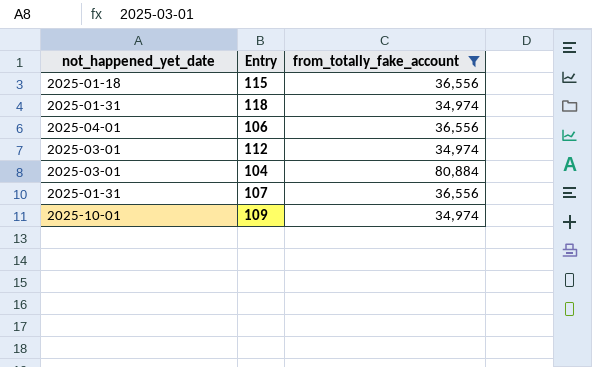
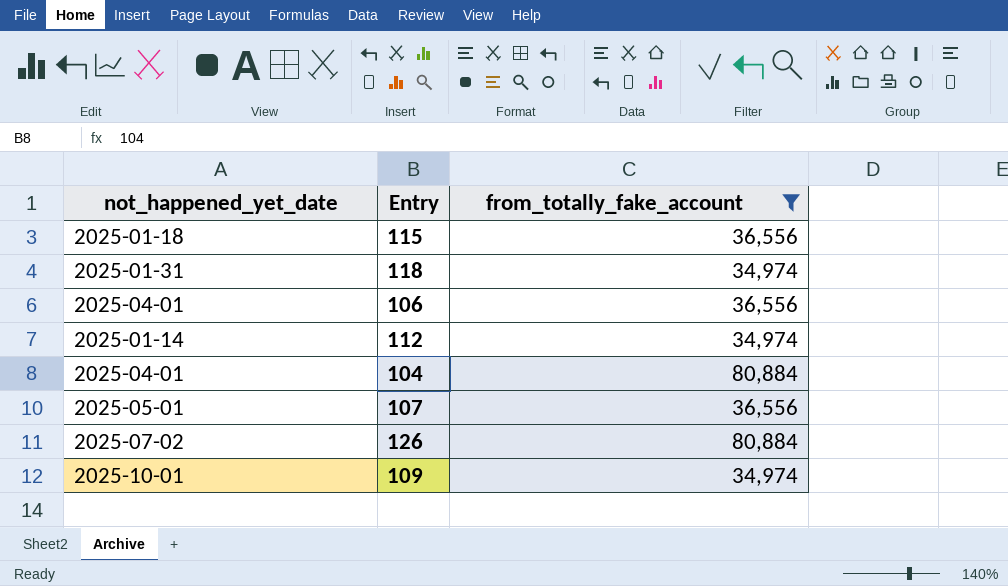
112 | not_happened_yet_date: 2025-03-01 -> 2025-01-14
104 | not_happened_yet_date: 2025-03-01 -> 2025-04-01
107 | not_happened_yet_date: 2025-01-31 -> 2025-05-01
row 126: none -> 2025-07-02 | 80,884

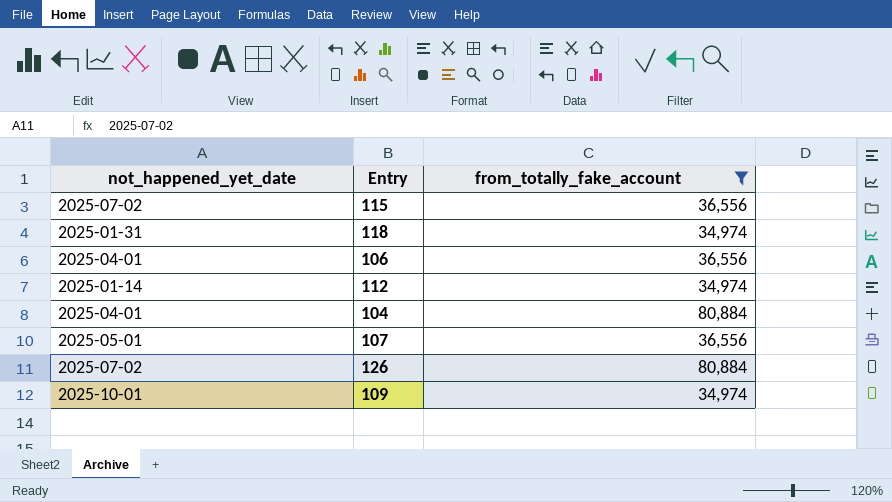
115 | not_happened_yet_date: 2025-01-18 -> 2025-07-02

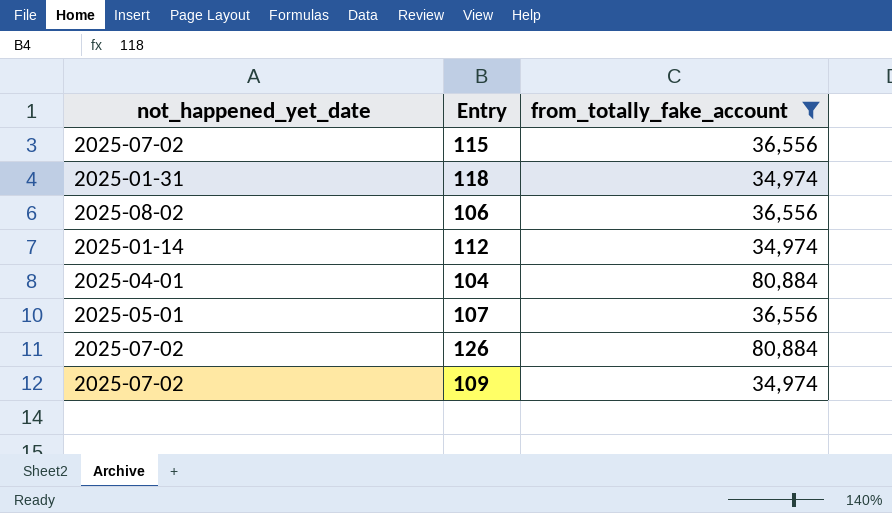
106 | not_happened_yet_date: 2025-04-01 -> 2025-08-02
109 | not_happened_yet_date: 2025-10-01 -> 2025-07-02

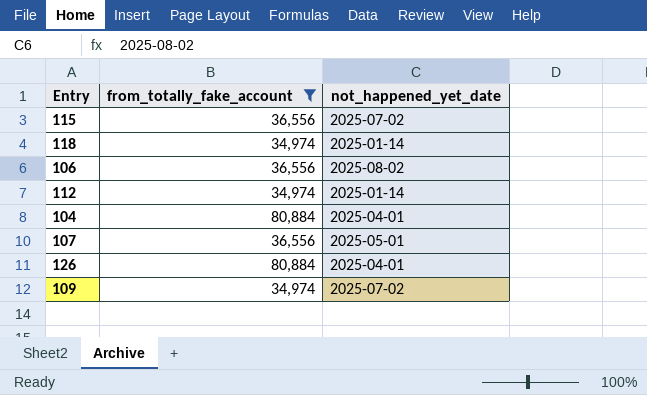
column not_happened_yet_date | position: 1 -> 3
118 | not_happened_yet_date: 2025-01-31 -> 2025-01-14
126 | not_happened_yet_date: 2025-07-02 -> 2025-04-01

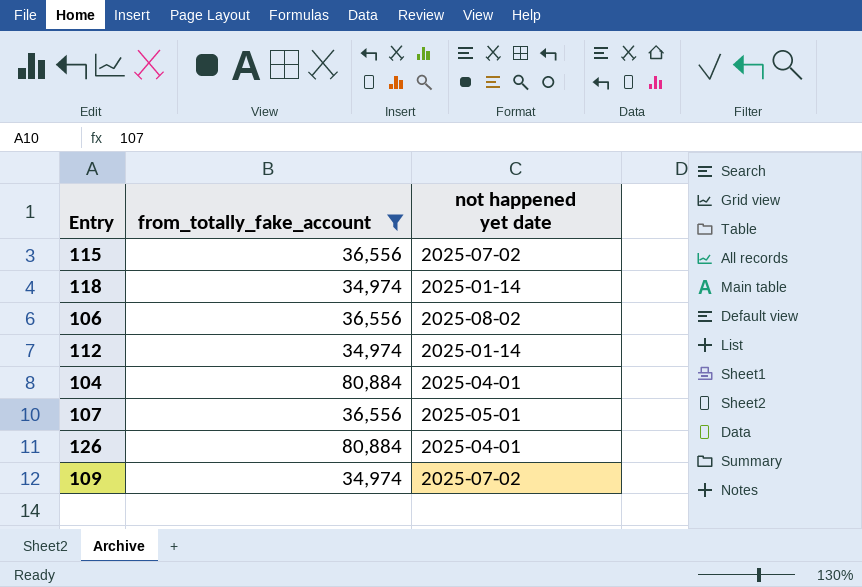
column name: not_happened_yet_date -> not happened yet date

